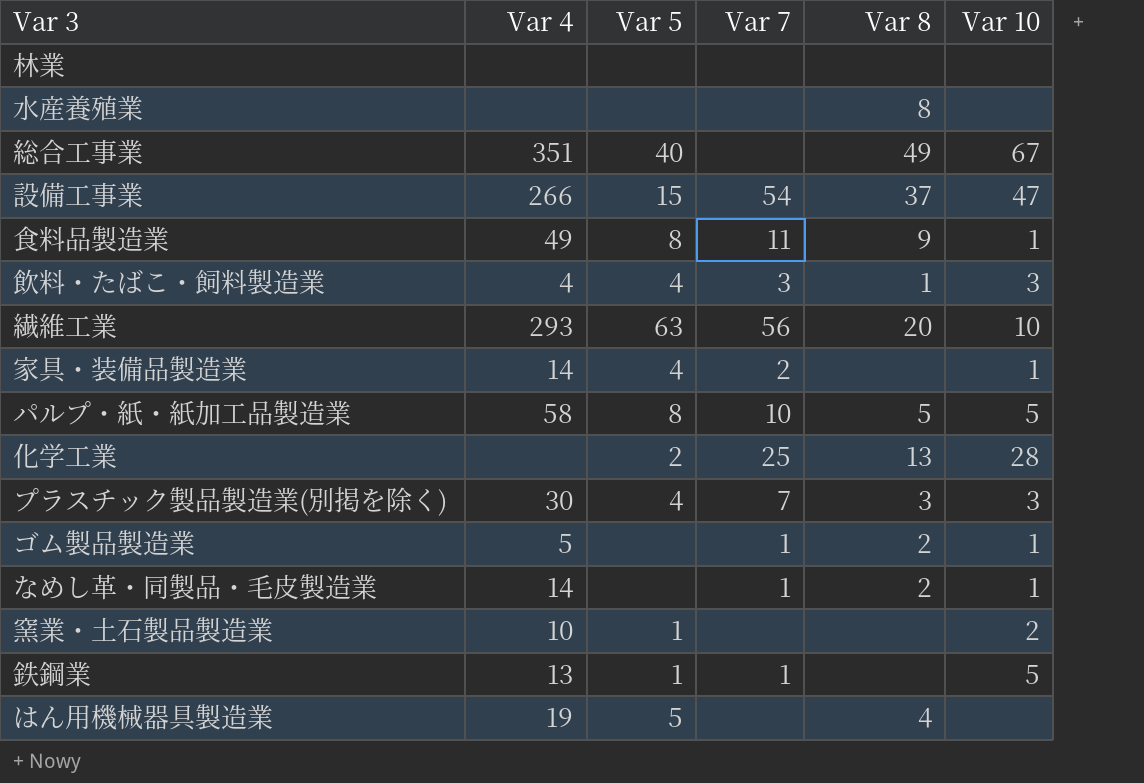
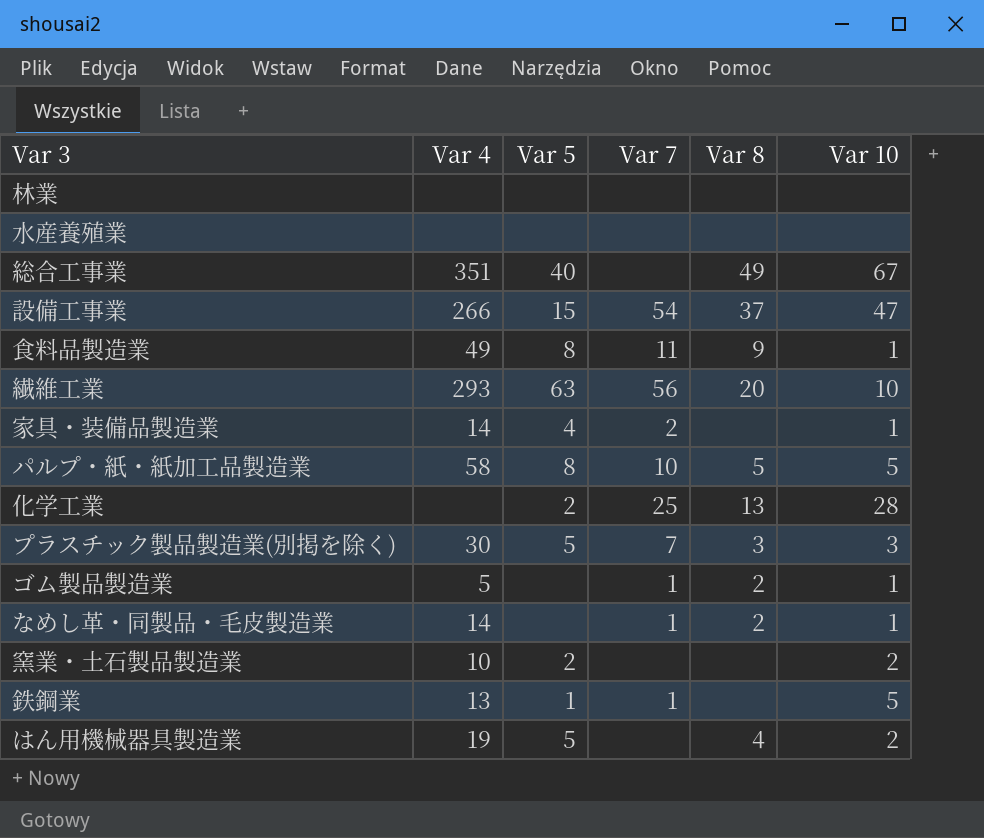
row 飲料・たばこ・飼料製造業: 4 | 4 | 3 | 1 | 3 -> none
水産養殖業 | Var 8: 8 -> none
プラスチック製品製造業(別掲を除く) | Var 5: 4 -> 5
窯業・土石製品製造業 | Var 5: 1 -> 2
はん用機械器具製造業 | Var 10: none -> 2

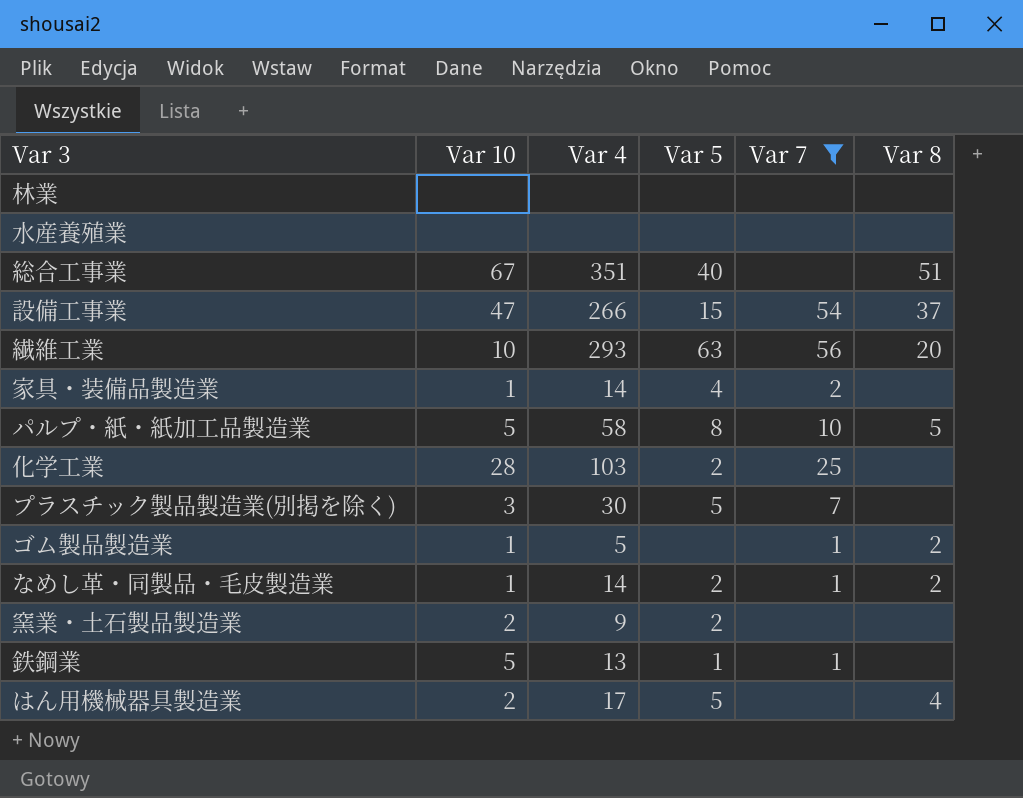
filter: none -> Var 7 != 11
column Var 10 | position: 6 -> 2
総合工事業 | Var 8: 49 -> 51
化学工業 | Var 4: none -> 103
化学工業 | Var 8: 13 -> none
プラスチック製品製造業(別掲を除く) | Var 8: 3 -> none
なめし革・同製品・毛皮製造業 | Var 5: none -> 2
窯業・土石製品製造業 | Var 4: 10 -> 9
はん用機械器具製造業 | Var 4: 19 -> 17

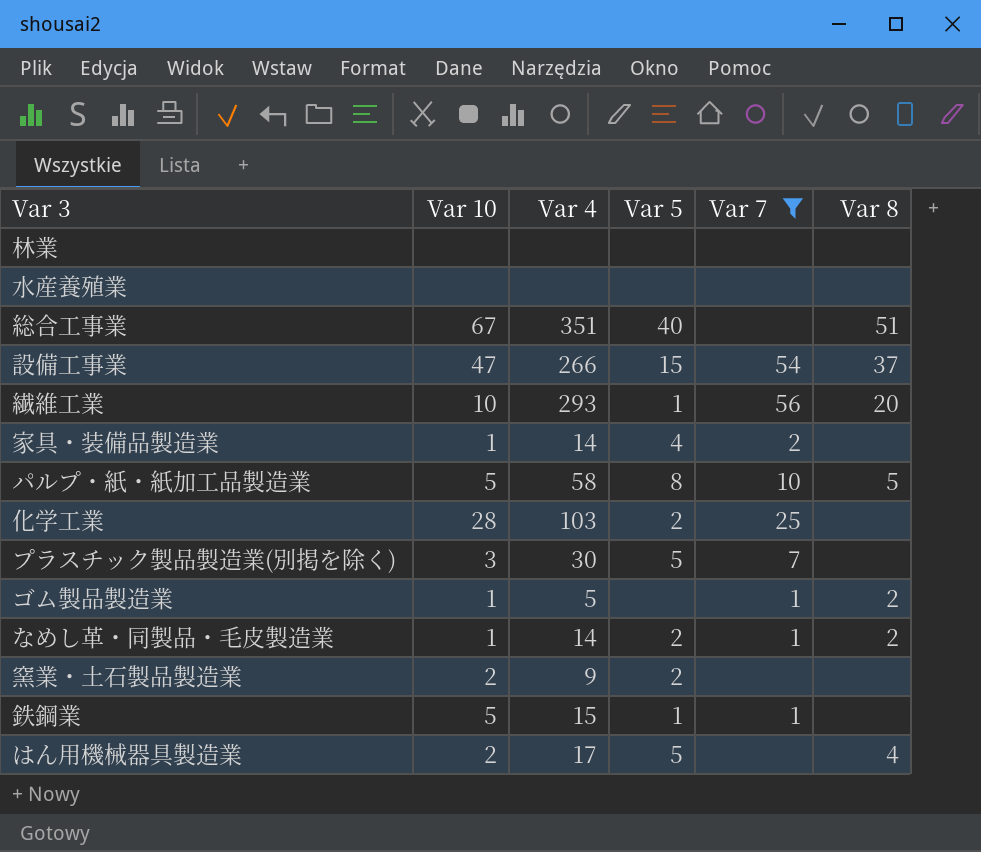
繊維工業 | Var 5: 63 -> 1
鉄鋼業 | Var 4: 13 -> 15

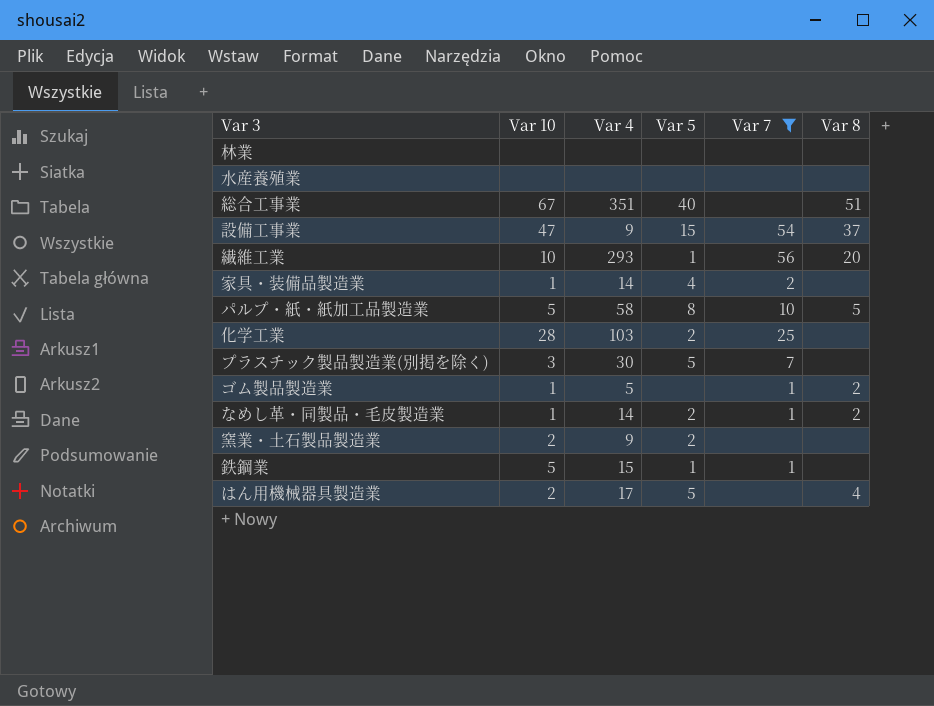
設備工事業 | Var 4: 266 -> 9

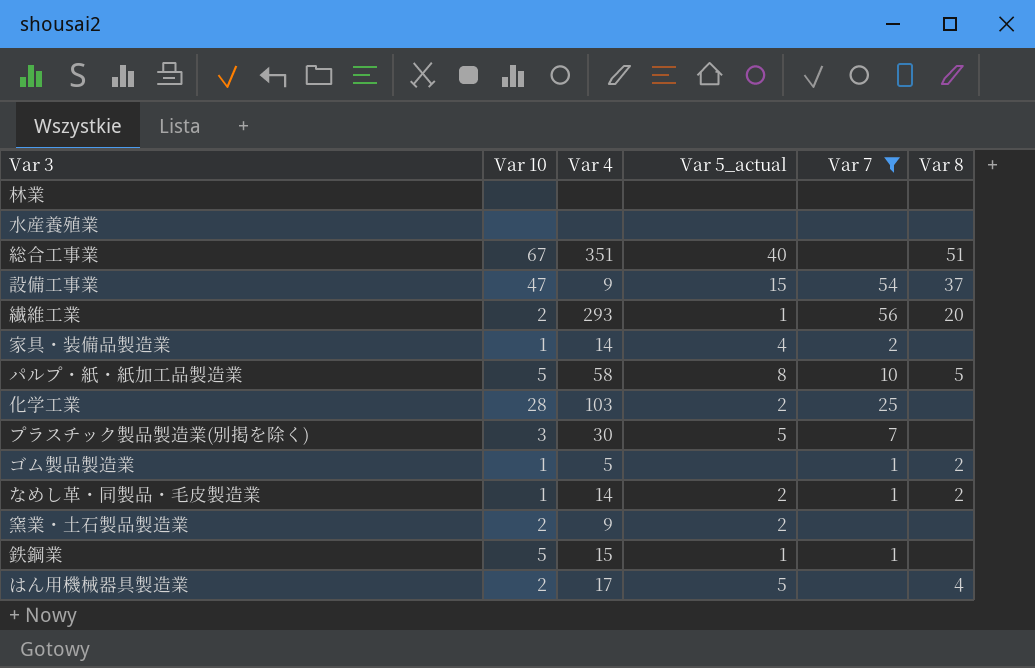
column name: Var 5 -> Var 5_actual
繊維工業 | Var 10: 10 -> 2

